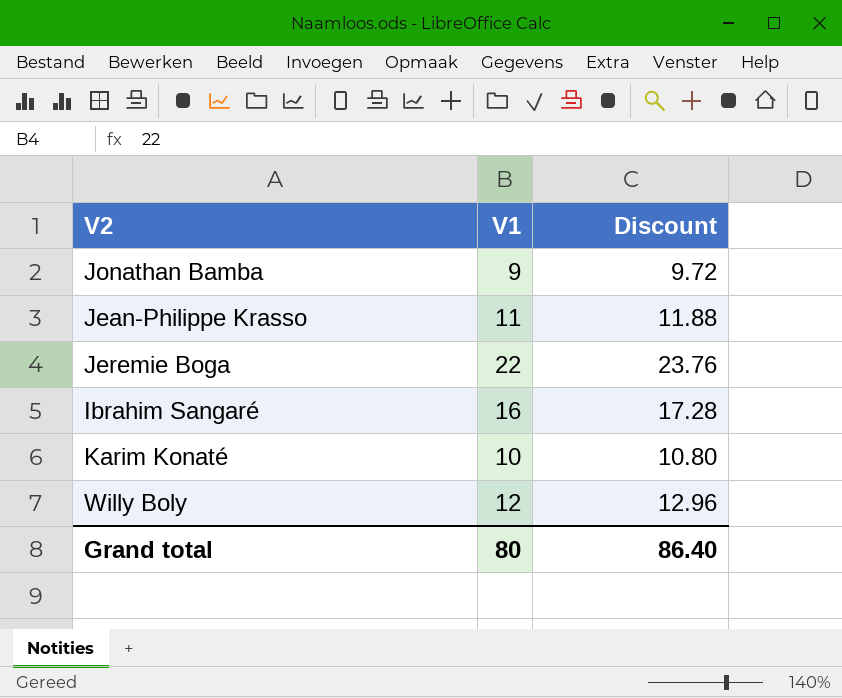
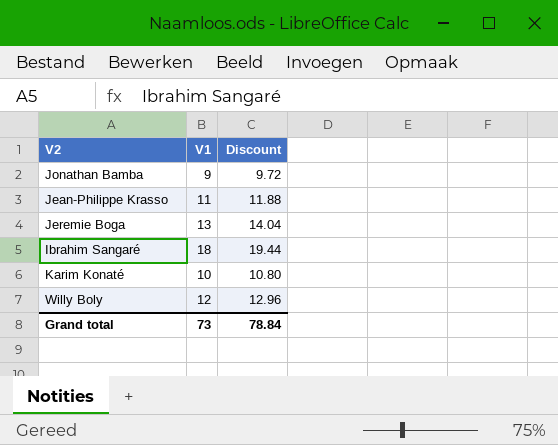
Jeremie Boga | V1: 22 -> 13
Jeremie Boga | Discount: 23.76 -> 14.04
Ibrahim Sangaré | V1: 16 -> 18
Ibrahim Sangaré | Discount: 17.28 -> 19.44
Grand total | V1: 80 -> 73
Grand total | Discount: 86.40 -> 78.84

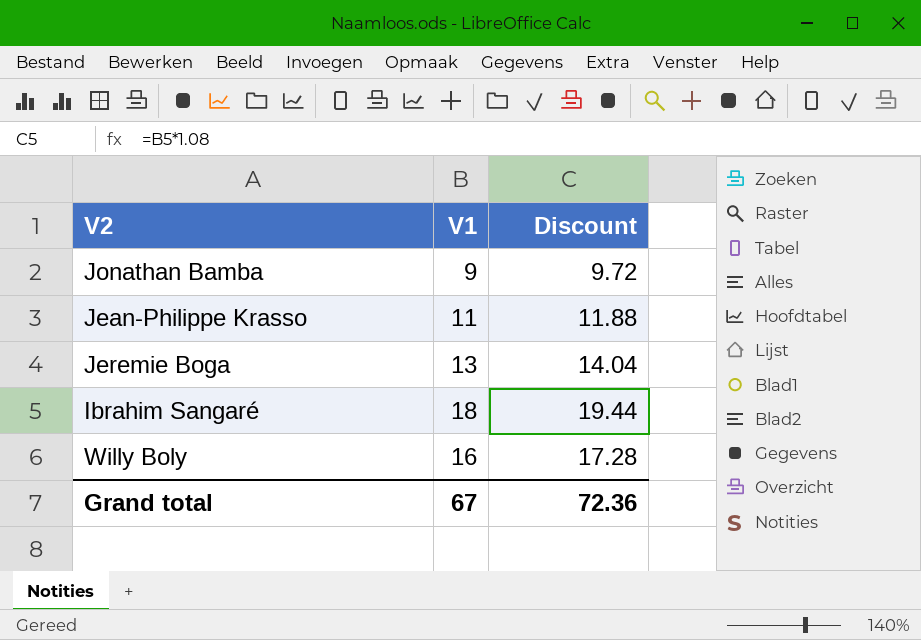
row Karim Konaté: 10 | 10.80 -> none
Willy Boly | V1: 12 -> 16
Willy Boly | Discount: 12.96 -> 17.28
Grand total | V1: 73 -> 67
Grand total | Discount: 78.84 -> 72.36

